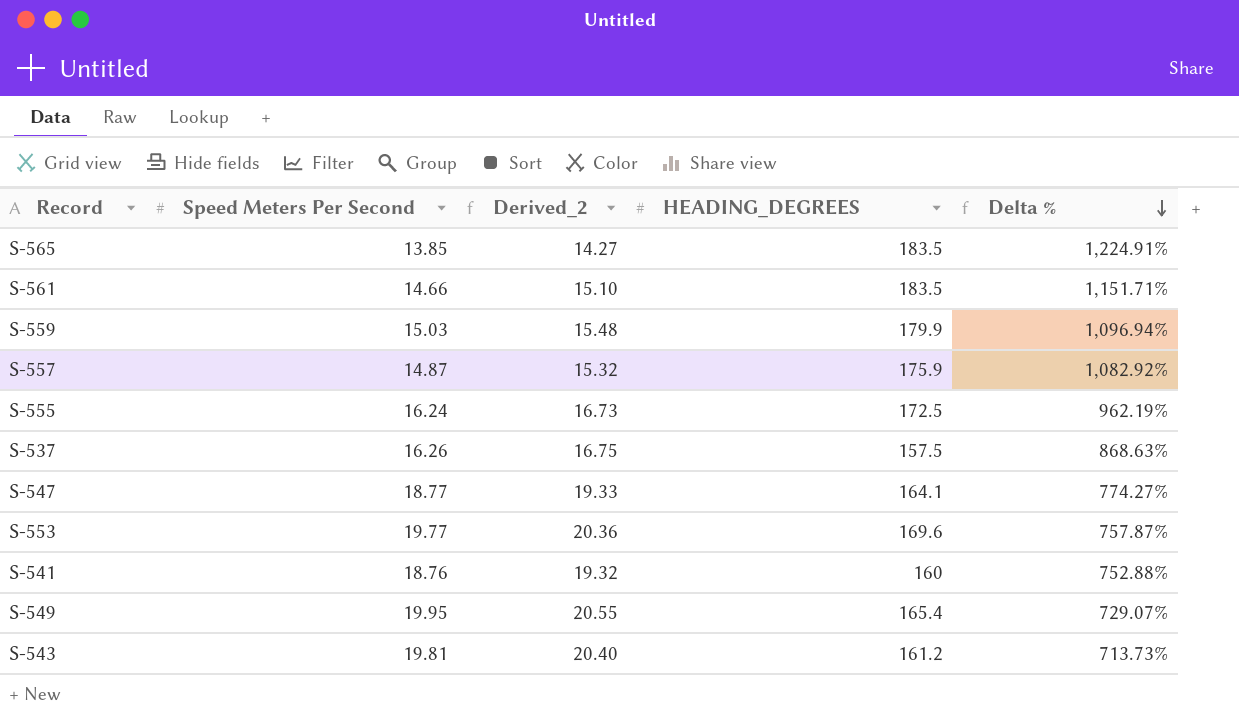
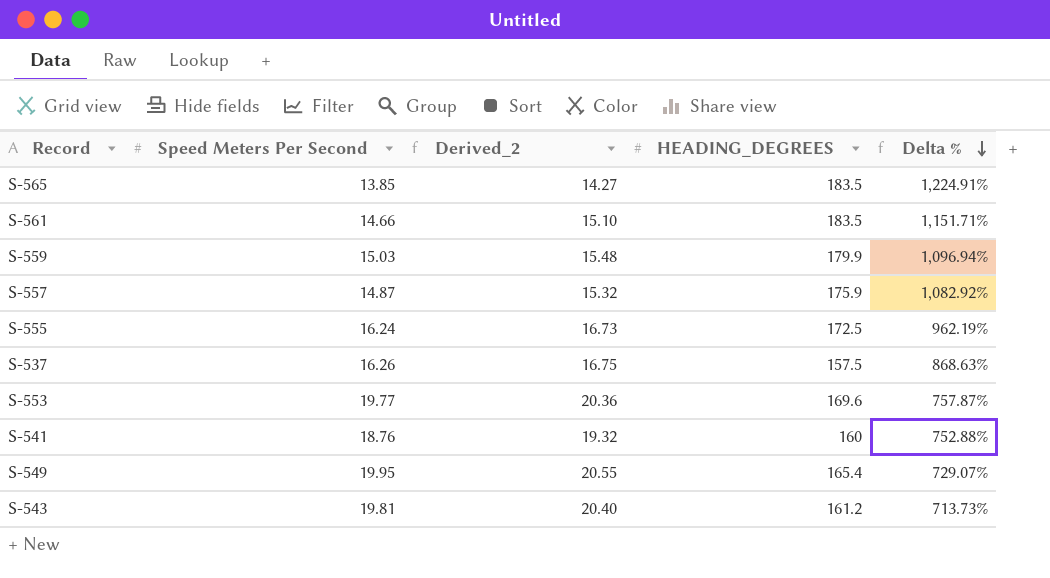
row S-547: 18.77 | 19.33 | 164.1 | 774.27% -> none

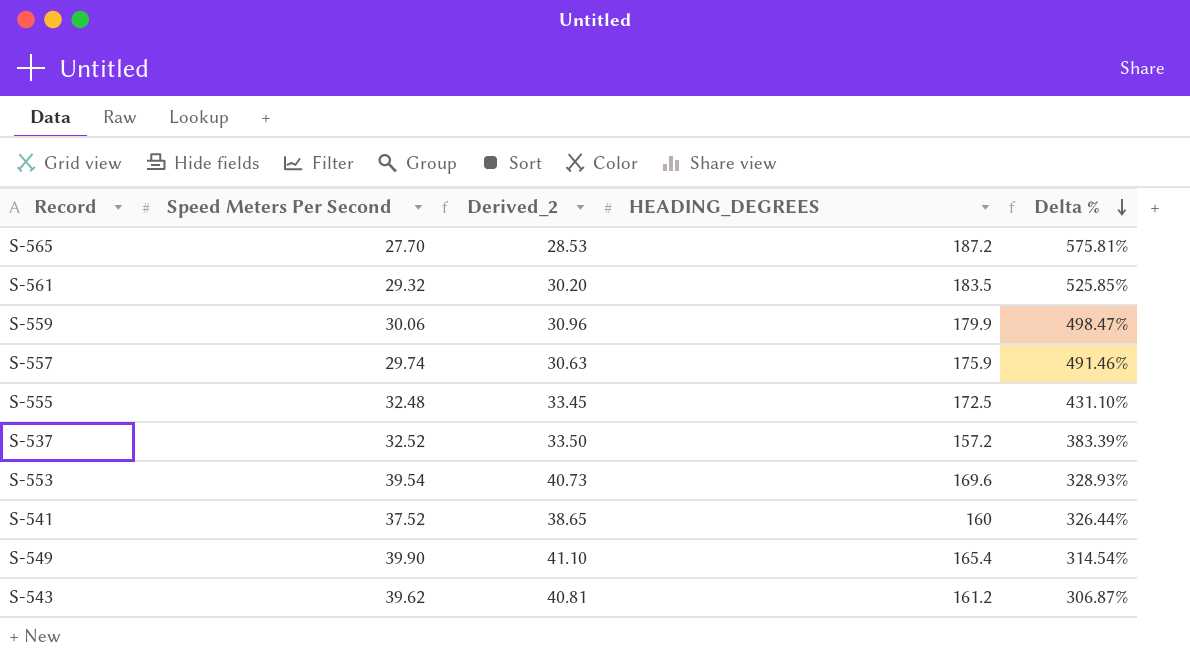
S-565 | Speed Meters Per Second: 13.85 -> 27.70
S-565 | Derived_2: 14.27 -> 28.53
S-565 | HEADING_DEGREES: 183.5 -> 187.2
S-565 | Delta %: 1,224.91% -> 575.81%
S-561 | Speed Meters Per Second: 14.66 -> 29.32
S-561 | Derived_2: 15.10 -> 30.20
S-561 | Delta %: 1,151.71% -> 525.85%
S-559 | Speed Meters Per Second: 15.03 -> 30.06
S-559 | Derived_2: 15.48 -> 30.96
S-559 | Delta %: 1,096.94% -> 498.47%
S-557 | Speed Meters Per Second: 14.87 -> 29.74
S-557 | Derived_2: 15.32 -> 30.63
S-557 | Delta %: 1,082.92% -> 491.46%
S-555 | Speed Meters Per Second: 16.24 -> 32.48
S-555 | Derived_2: 16.73 -> 33.45
S-555 | Delta %: 962.19% -> 431.10%
S-537 | Speed Meters Per Second: 16.26 -> 32.52
S-537 | Derived_2: 16.75 -> 33.50
S-537 | HEADING_DEGREES: 157.5 -> 157.2
S-537 | Delta %: 868.63% -> 383.39%
S-553 | Speed Meters Per Second: 19.77 -> 39.54
S-553 | Derived_2: 20.36 -> 40.73
S-553 | Delta %: 757.87% -> 328.93%
S-541 | Speed Meters Per Second: 18.76 -> 37.52
S-541 | Derived_2: 19.32 -> 38.65
S-541 | Delta %: 752.88% -> 326.44%
S-549 | Speed Meters Per Second: 19.95 -> 39.90
S-549 | Derived_2: 20.55 -> 41.10
S-549 | Delta %: 729.07% -> 314.54%
S-543 | Speed Meters Per Second: 19.81 -> 39.62
S-543 | Derived_2: 20.40 -> 40.81
S-543 | Delta %: 713.73% -> 306.87%

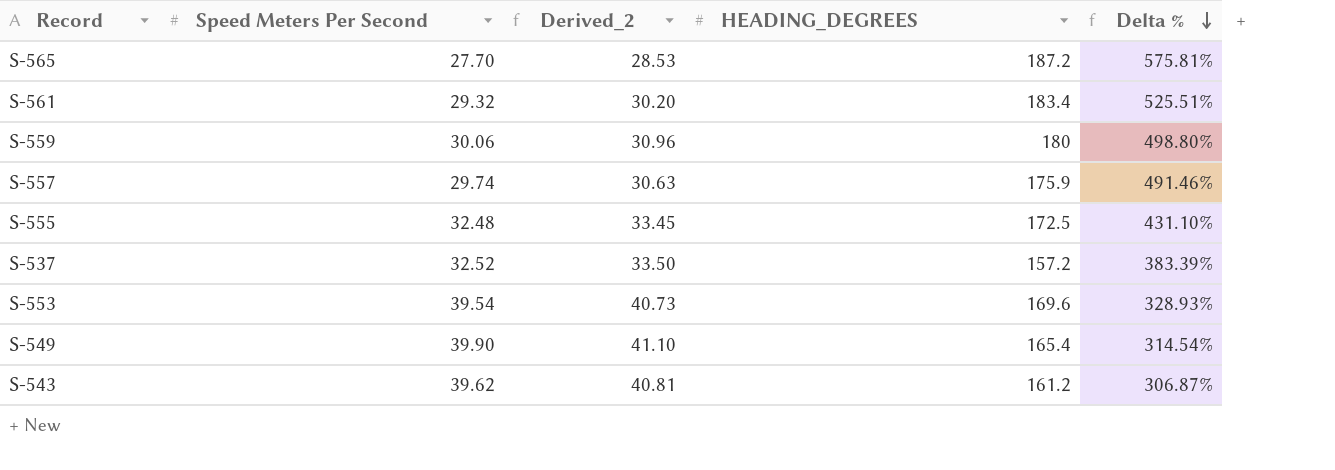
row S-541: 37.52 | 38.65 | 160 | 326.44% -> none
S-561 | HEADING_DEGREES: 183.5 -> 183.4
S-561 | Delta %: 525.85% -> 525.51%
S-559 | HEADING_DEGREES: 179.9 -> 180
S-559 | Delta %: 498.47% -> 498.80%

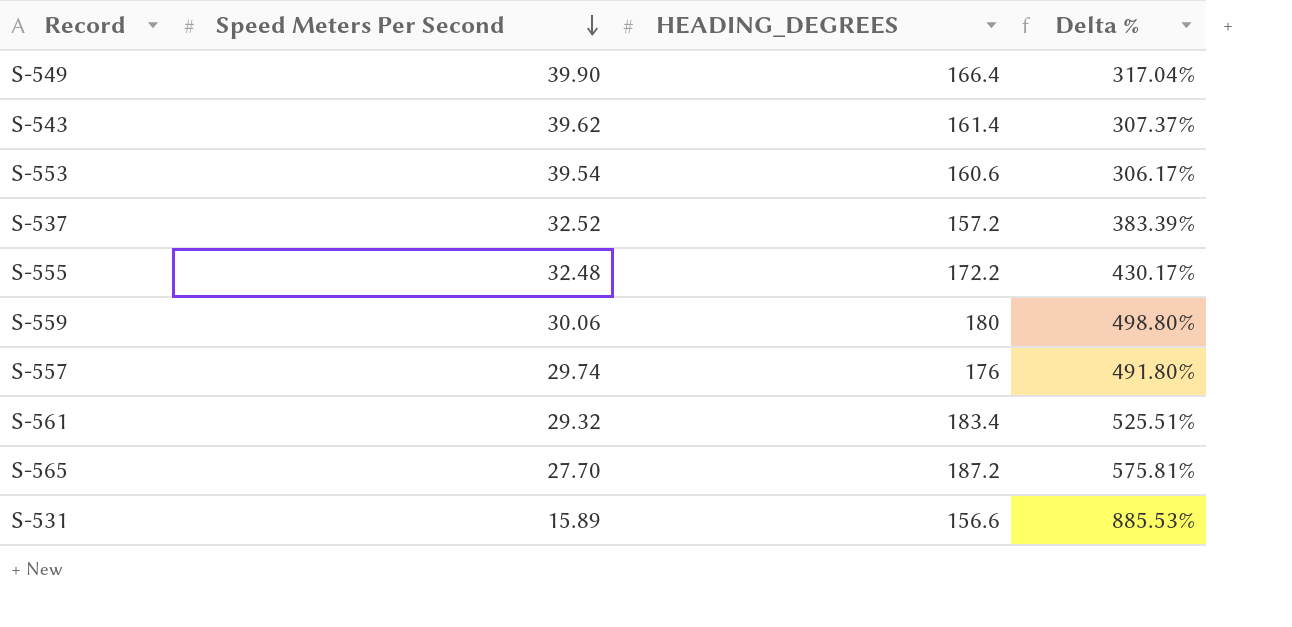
row order: Delta % descending -> Speed Meters Per Second descending
column Derived_2 | formula: [Speed Meters Per Second] * 1.03 -> none
S-549 | HEADING_DEGREES: 165.4 -> 166.4
S-549 | Delta %: 314.54% -> 317.04%
S-543 | HEADING_DEGREES: 161.2 -> 161.4
S-543 | Delta %: 306.87% -> 307.37%
S-553 | HEADING_DEGREES: 169.6 -> 160.6
S-553 | Delta %: 328.93% -> 306.17%
S-555 | HEADING_DEGREES: 172.5 -> 172.2
S-555 | Delta %: 431.10% -> 430.17%
S-557 | HEADING_DEGREES: 175.9 -> 176
S-557 | Delta %: 491.46% -> 491.80%
row S-531: none -> 15.89 | 156.6 | 885.53%

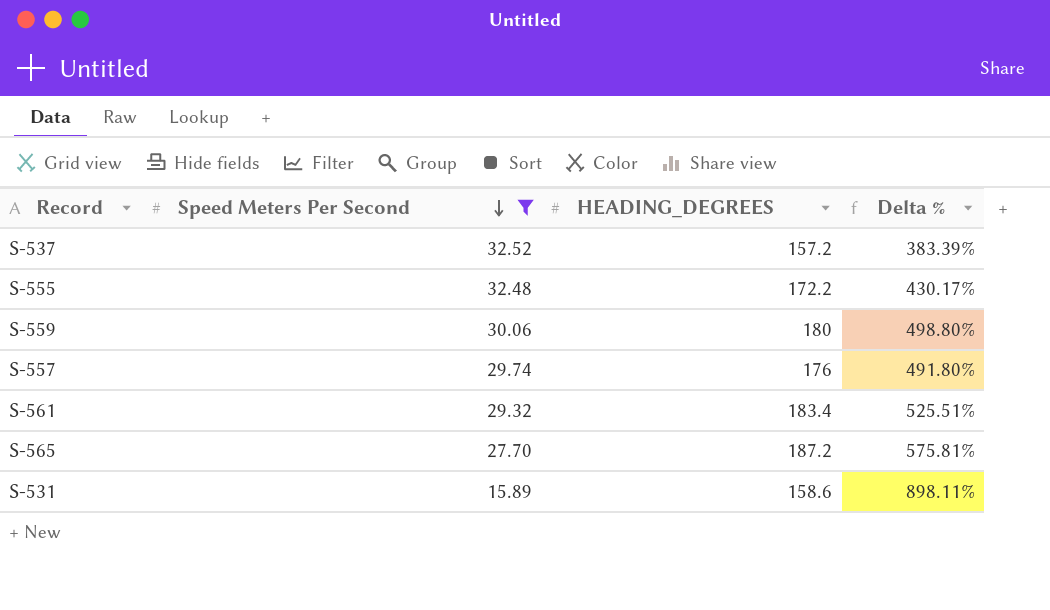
filter: none -> Speed Meters Per Second <= 32.52
S-531 | HEADING_DEGREES: 156.6 -> 158.6
S-531 | Delta %: 885.53% -> 898.11%

